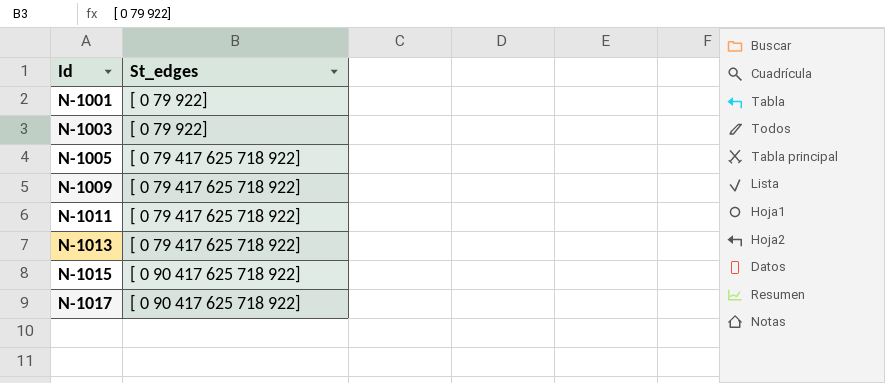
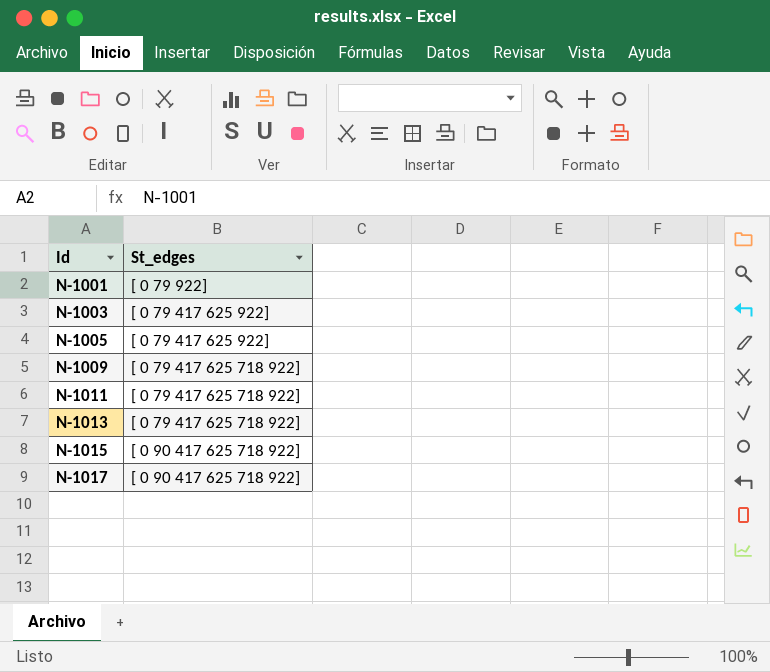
N-1003 | St_edges: [ 0 79 922] -> [ 0 79 417 625 922]
N-1005 | St_edges: [ 0 79 417 625 718 922] -> [ 0 79 417 625 922]

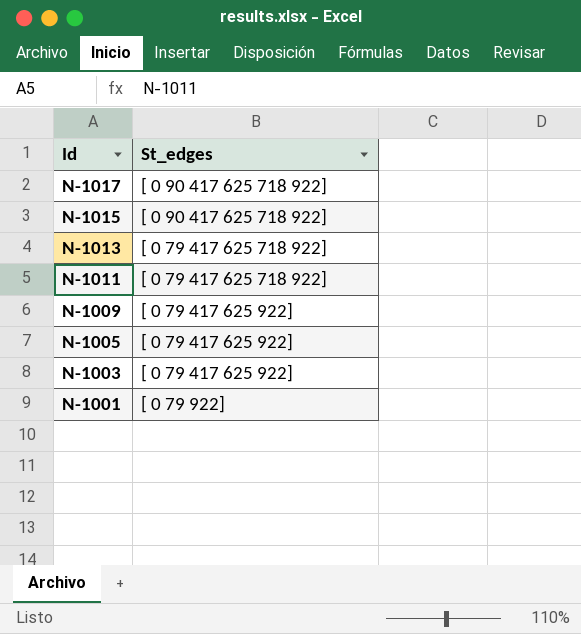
row order: Id ascending -> Id descending
N-1009 | St_edges: [ 0 79 417 625 718 922] -> [ 0 79 417 625 922]

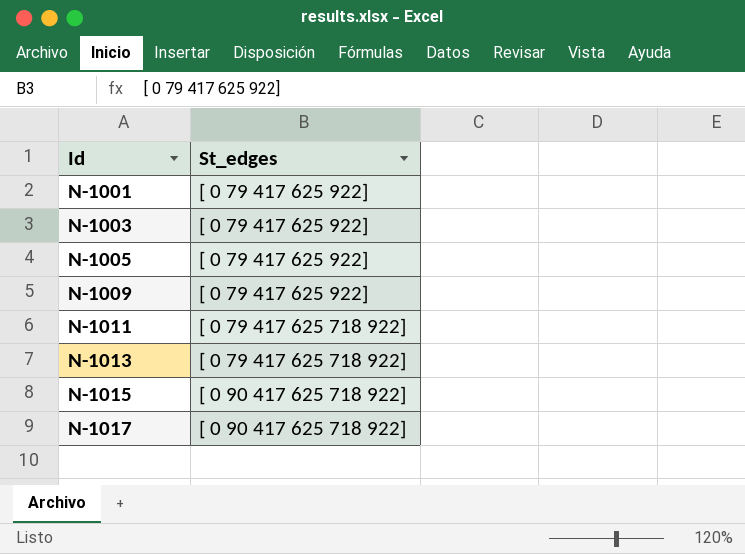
row order: Id descending -> Id ascending
N-1001 | St_edges: [ 0 79 922] -> [ 0 79 417 625 922]

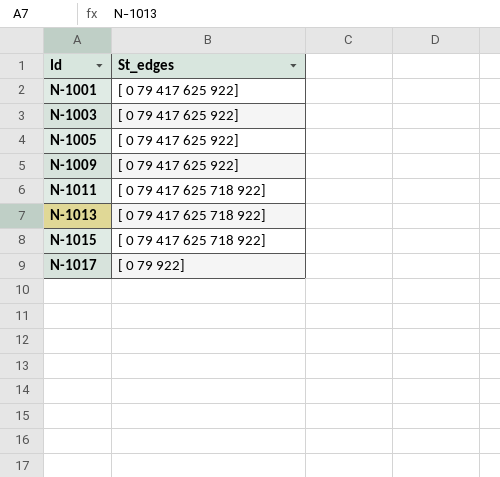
N-1015 | St_edges: [ 0 90 417 625 718 922] -> [ 0 79 417 625 718 922]
N-1017 | St_edges: [ 0 90 417 625 718 922] -> [ 0 79 922]

